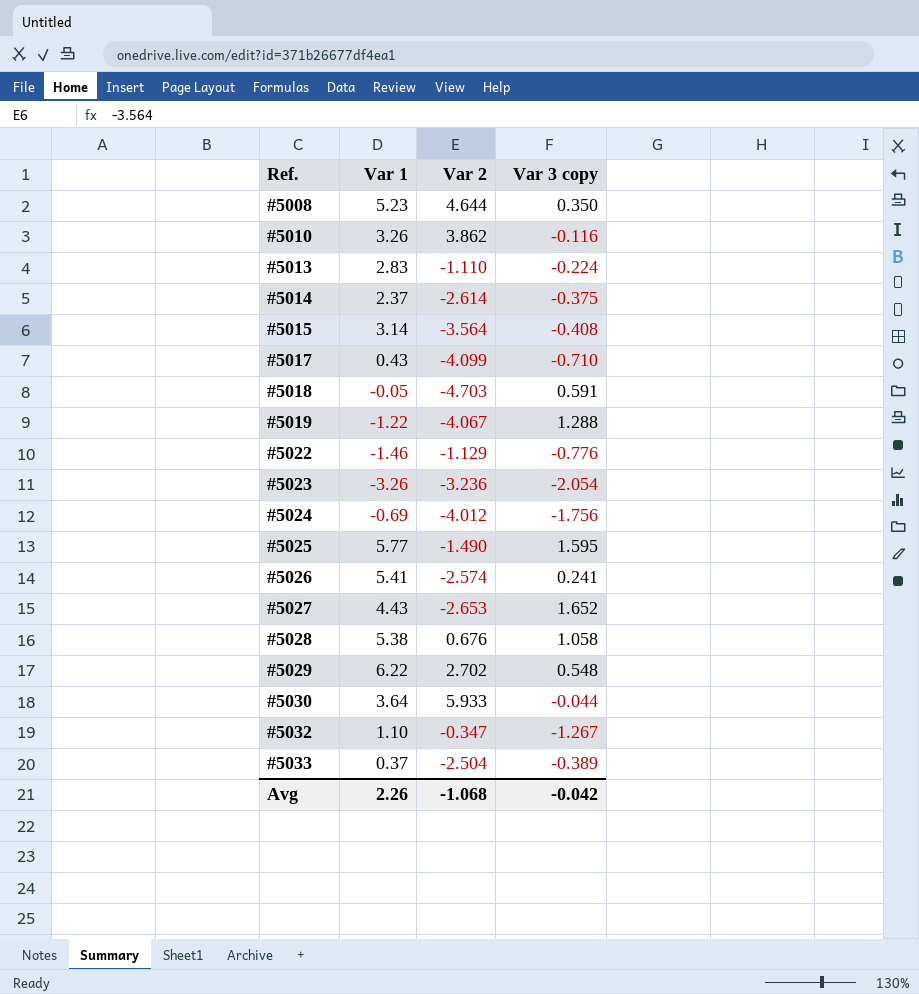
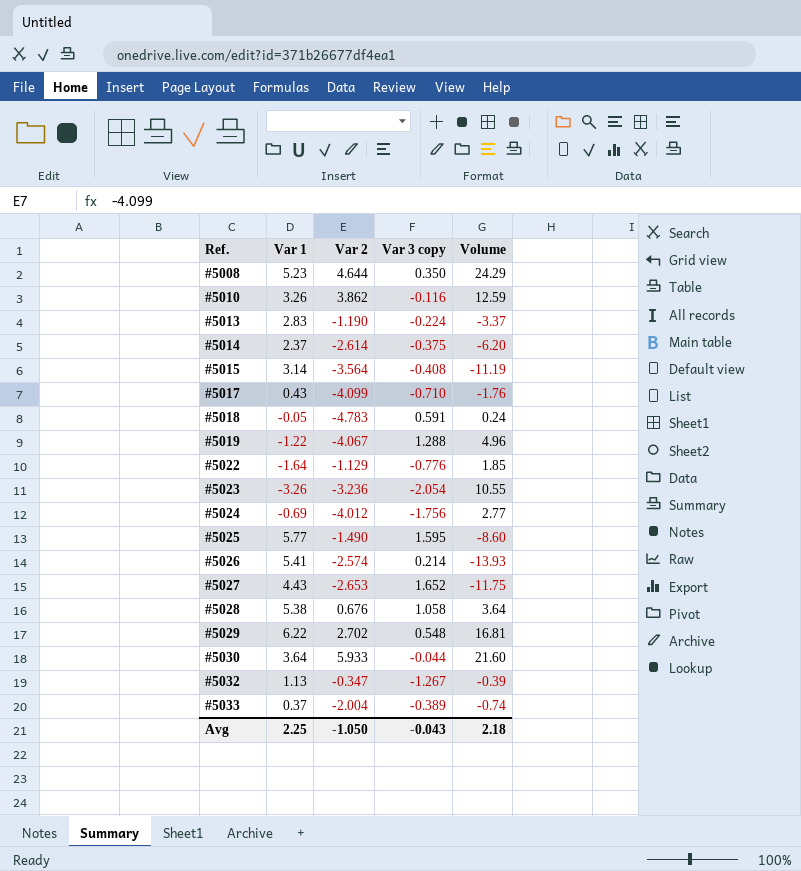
column Volume | formula: none -> [Var 1] * [Var 2]
#5013 | Var 2: -1.110 -> -1.190
#5018 | Var 2: -4.703 -> -4.783
#5022 | Var 1: -1.46 -> -1.64
#5026 | Var 3 copy: 0.241 -> 0.214
#5032 | Var 1: 1.10 -> 1.13
#5033 | Var 2: -2.504 -> -2.004
Avg | Var 1: 2.26 -> 2.25
Avg | Var 2: -1.068 -> -1.050
Avg | Var 3 copy: -0.042 -> -0.043

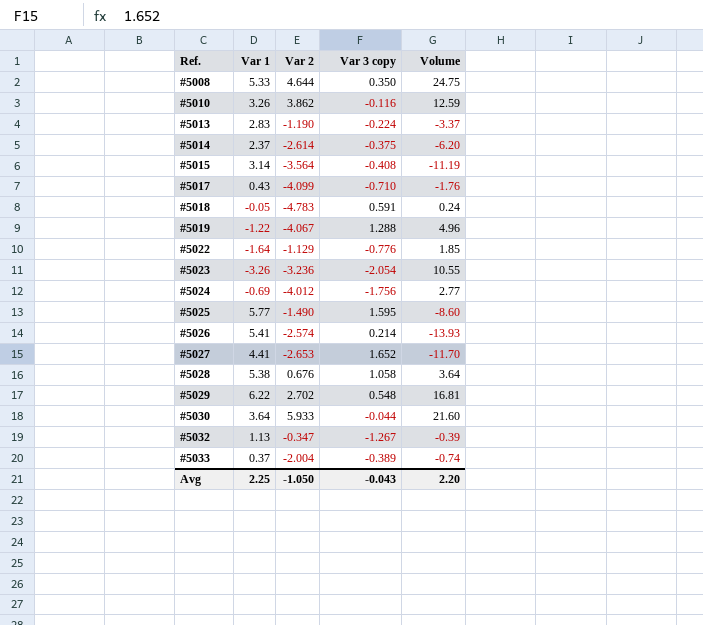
#5008 | Var 1: 5.23 -> 5.33
#5008 | Volume: 24.29 -> 24.75
#5027 | Var 1: 4.43 -> 4.41
#5027 | Volume: -11.75 -> -11.70
Avg | Volume: 2.18 -> 2.20

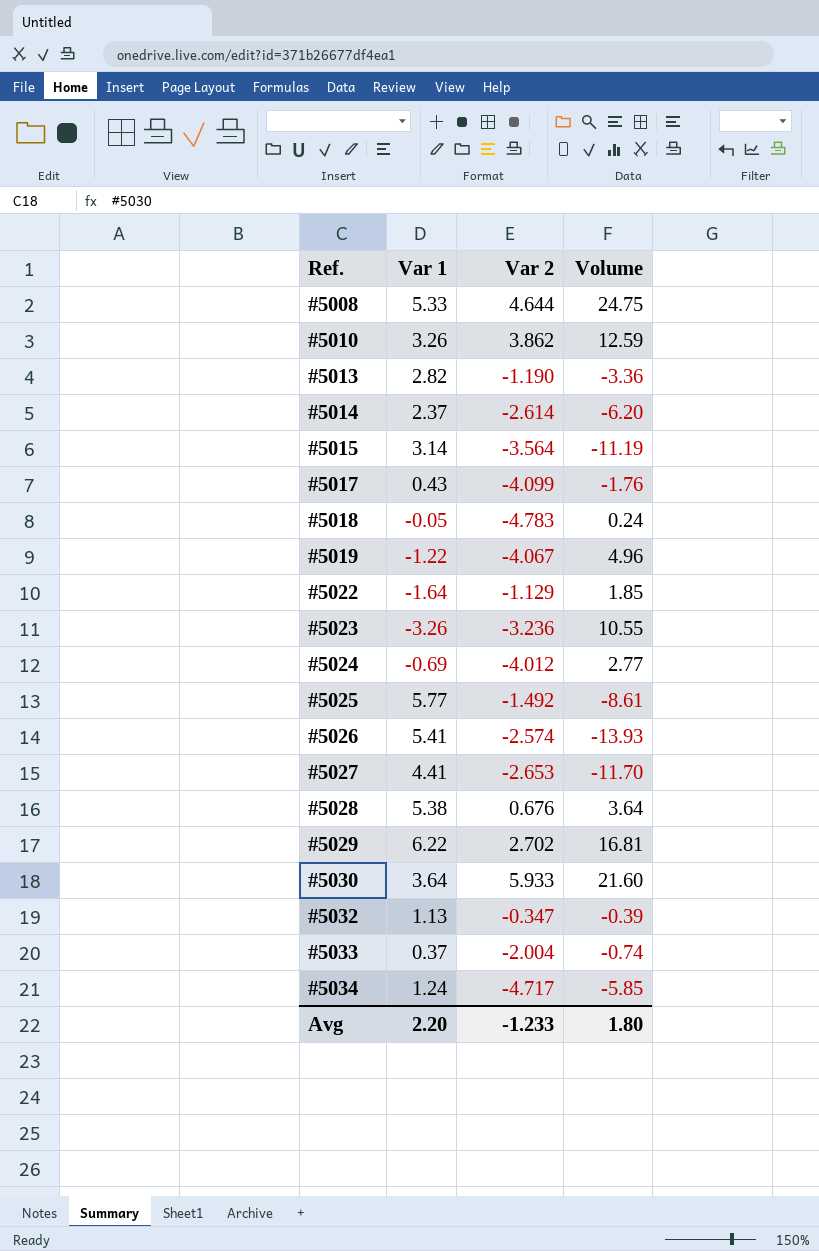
column Var 3 copy | position: 4 -> none
#5013 | Var 1: 2.83 -> 2.82
#5013 | Volume: -3.37 -> -3.36
#5025 | Var 2: -1.490 -> -1.492
#5025 | Volume: -8.60 -> -8.61
row #5034: none -> 1.24 | -4.717 | -5.85
Avg | Var 1: 2.25 -> 2.20
Avg | Var 2: -1.050 -> -1.233
Avg | Volume: 2.20 -> 1.80

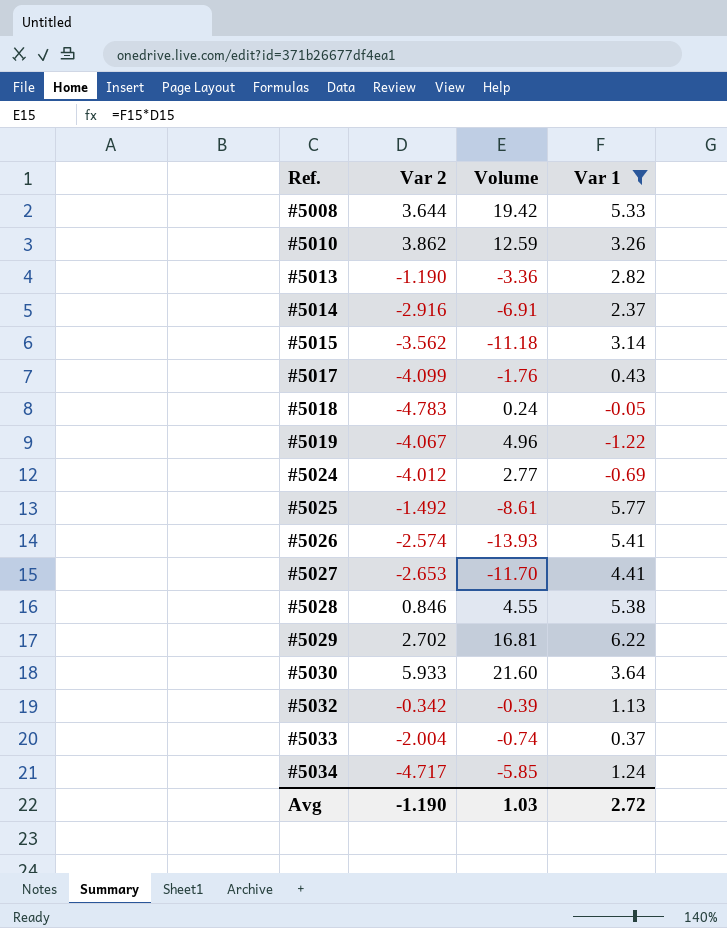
filter: none -> Var 1 >= -1.22
column Var 1 | position: 2 -> 4
#5008 | Var 2: 4.644 -> 3.644
#5008 | Volume: 24.75 -> 19.42
#5014 | Var 2: -2.614 -> -2.916
#5014 | Volume: -6.20 -> -6.91
#5015 | Var 2: -3.564 -> -3.562
#5015 | Volume: -11.19 -> -11.18
#5028 | Var 2: 0.676 -> 0.846
#5028 | Volume: 3.64 -> 4.55
#5032 | Var 2: -0.347 -> -0.342
Avg | Var 2: -1.233 -> -1.190
Avg | Volume: 1.80 -> 1.03
Avg | Var 1: 2.20 -> 2.72

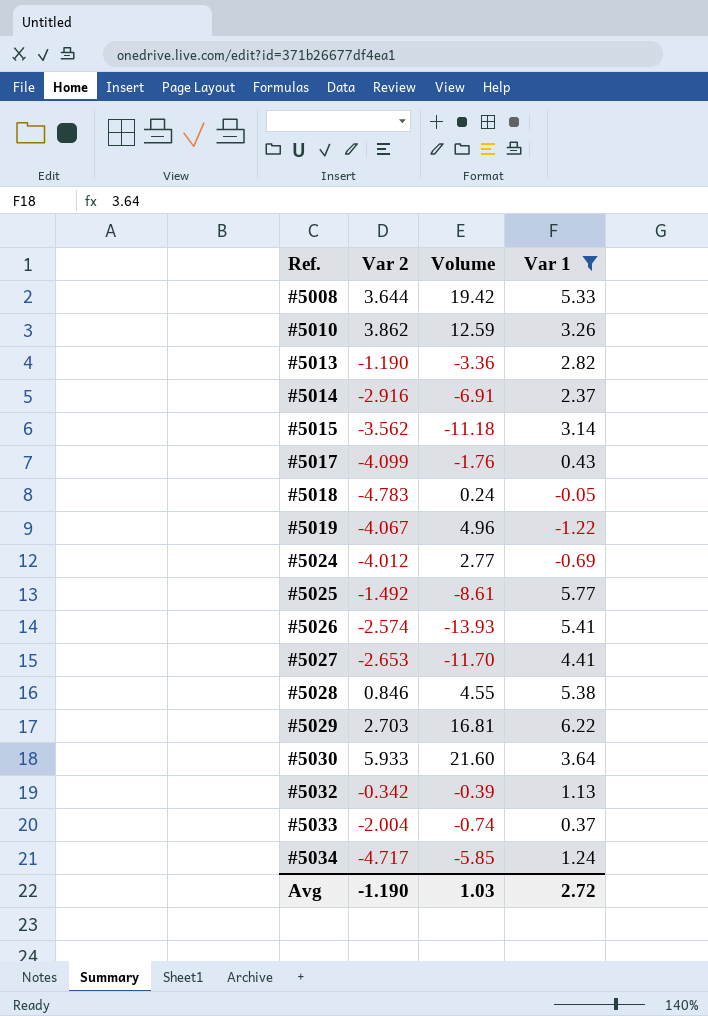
#5029 | Var 2: 2.702 -> 2.703

